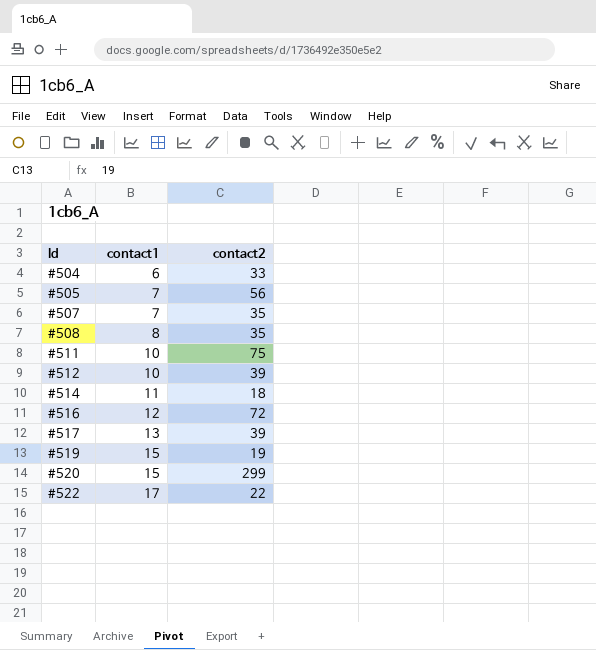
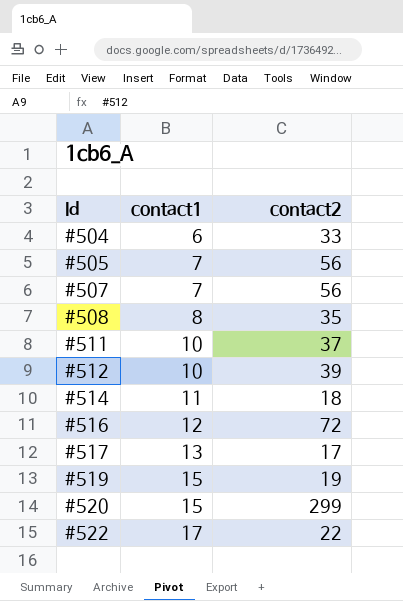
#507 | contact2: 35 -> 56
#511 | contact2: 75 -> 37
#517 | contact2: 39 -> 17

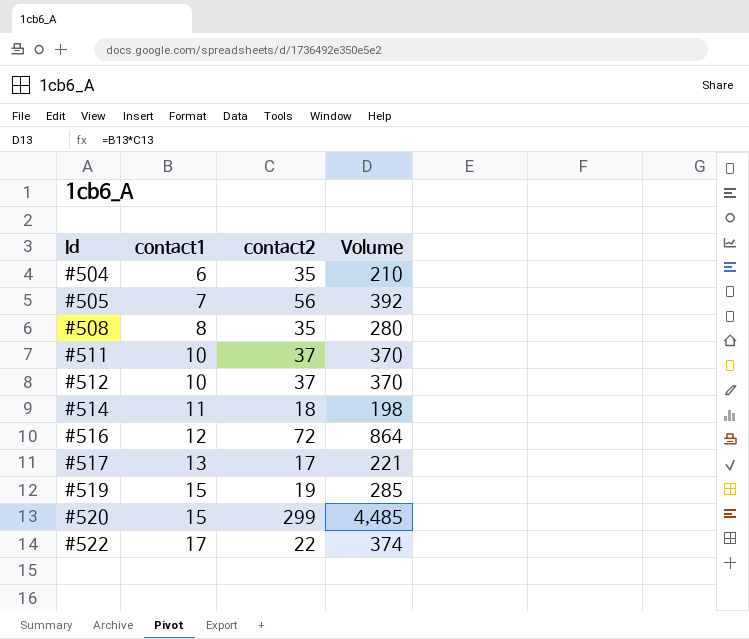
column Volume | formula: none -> [contact1] * [contact2]
row #507: 7 | 56 -> none
#504 | contact2: 33 -> 35
#512 | contact2: 39 -> 37

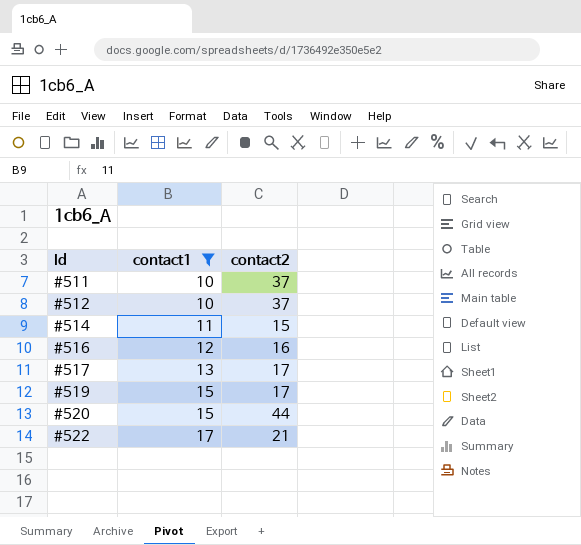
filter: none -> contact1 >= 10
column Volume | formula: [contact1] * [contact2] -> none
#514 | contact2: 18 -> 15
#516 | contact2: 72 -> 16
#519 | contact2: 19 -> 17
#520 | contact2: 299 -> 44
#522 | contact2: 22 -> 21

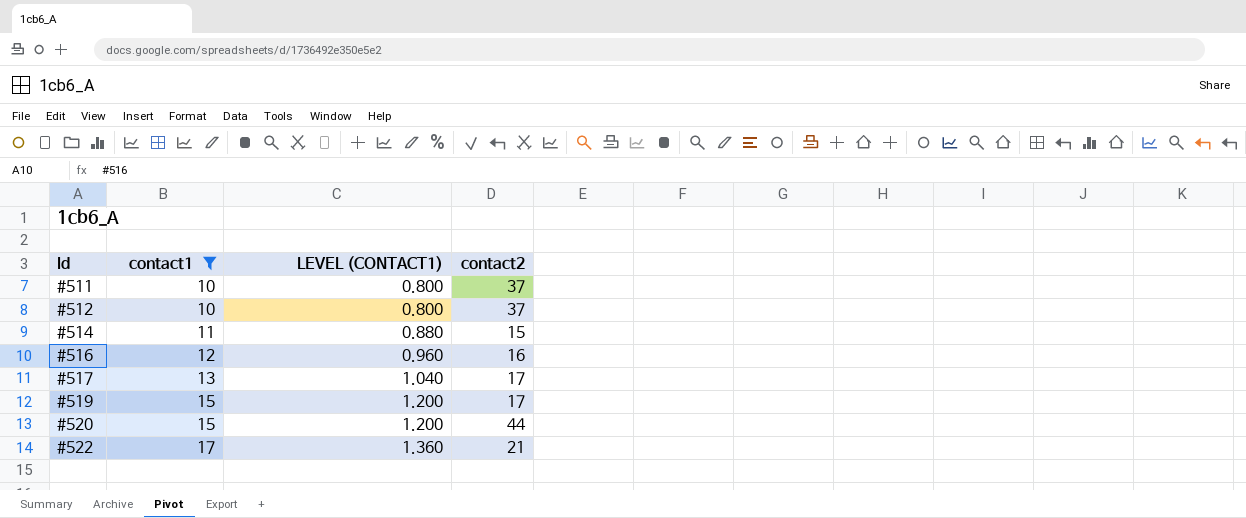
column LEVEL (CONTACT1) | formula: none -> [contact1] * 0.08

